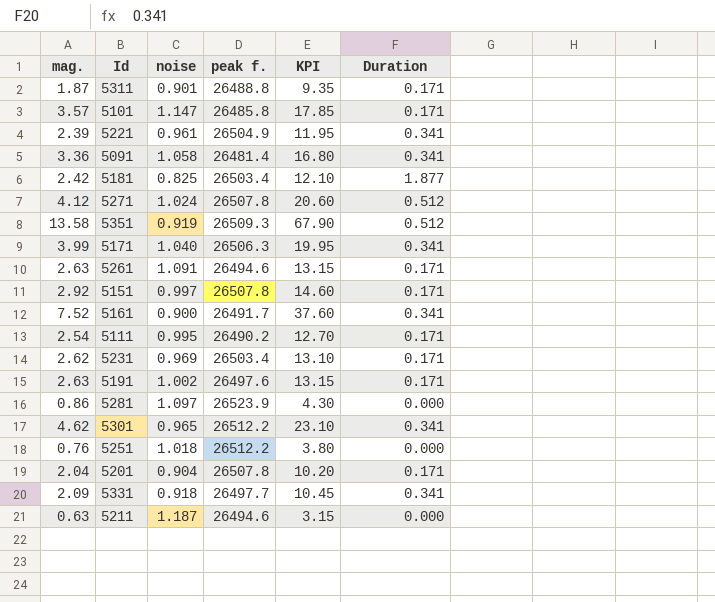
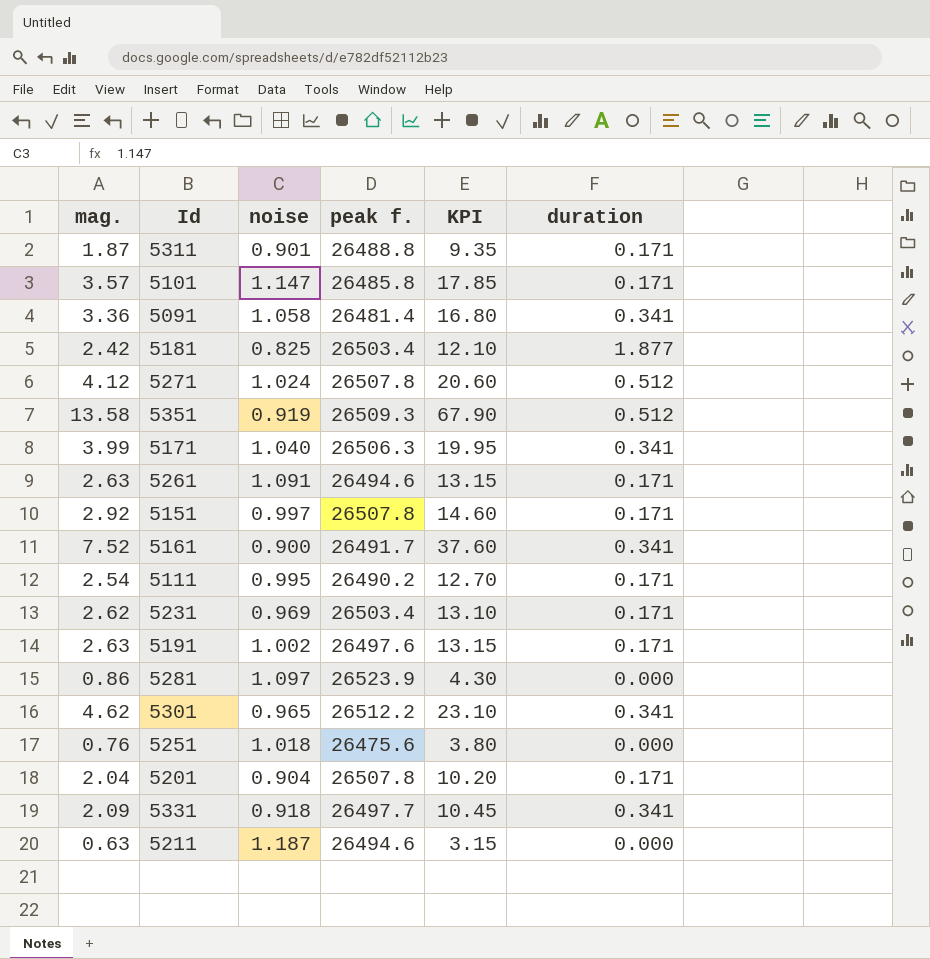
column name: Duration -> duration
row 5221: 2.39 | 0.961 | 26504.9 | 11.95 | 0.341 -> none
5251 | peak f.: 26512.2 -> 26475.6

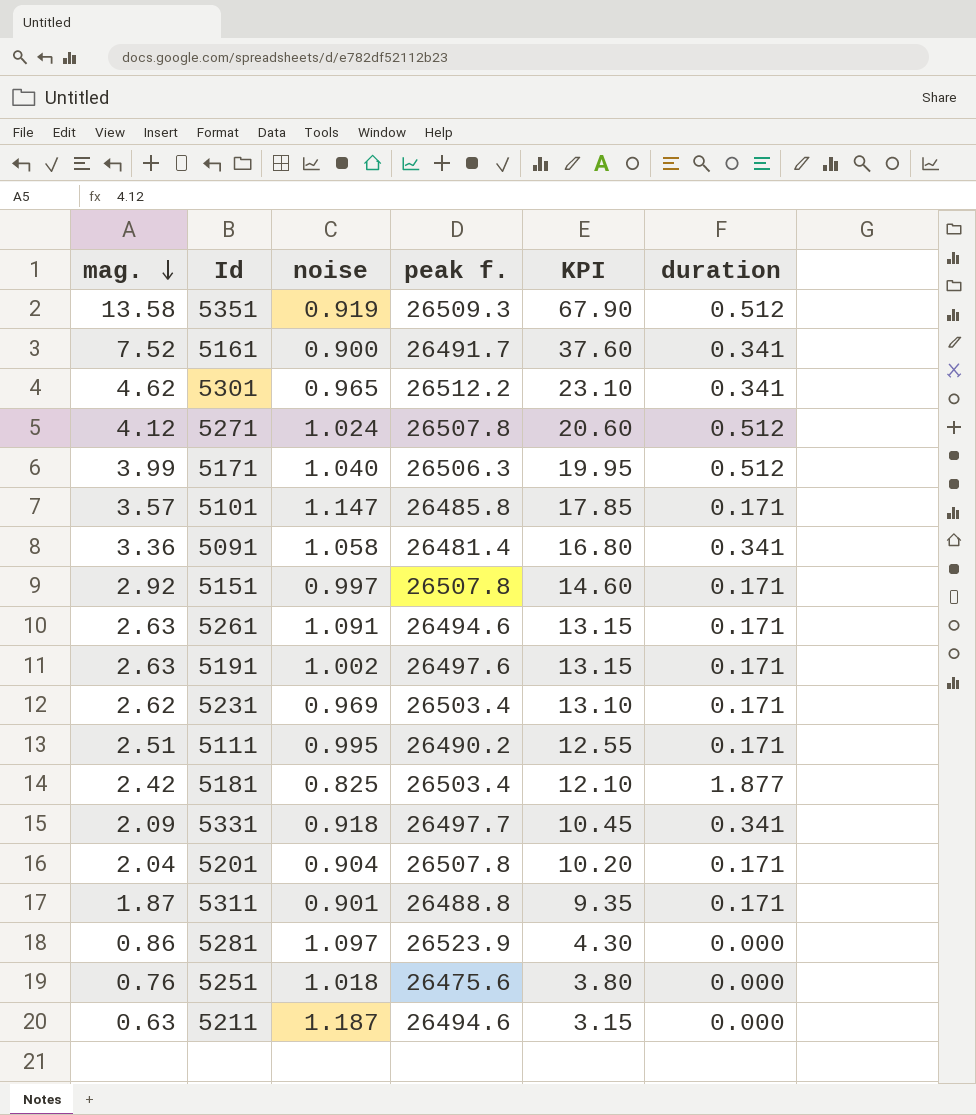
row order: none -> mag. descending
5171 | duration: 0.341 -> 0.512
5111 | mag.: 2.54 -> 2.51
5111 | KPI: 12.70 -> 12.55

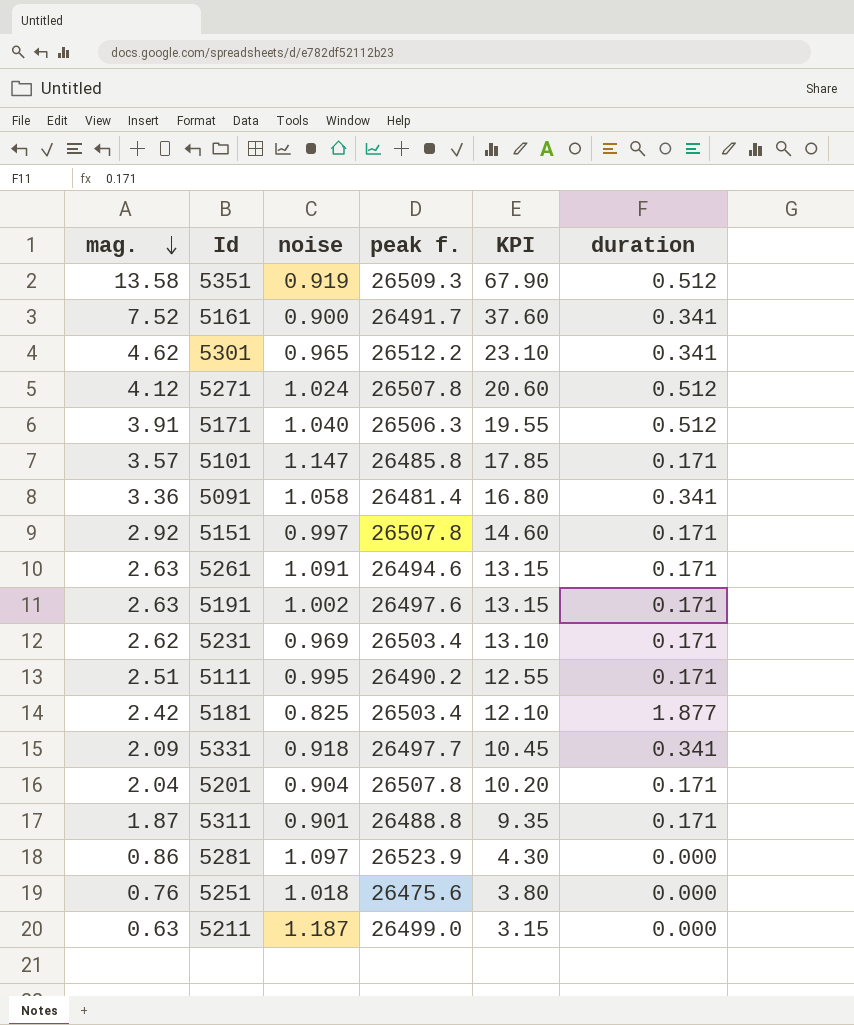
5171 | mag.: 3.99 -> 3.91
5171 | KPI: 19.95 -> 19.55
5211 | peak f.: 26494.6 -> 26499.0

